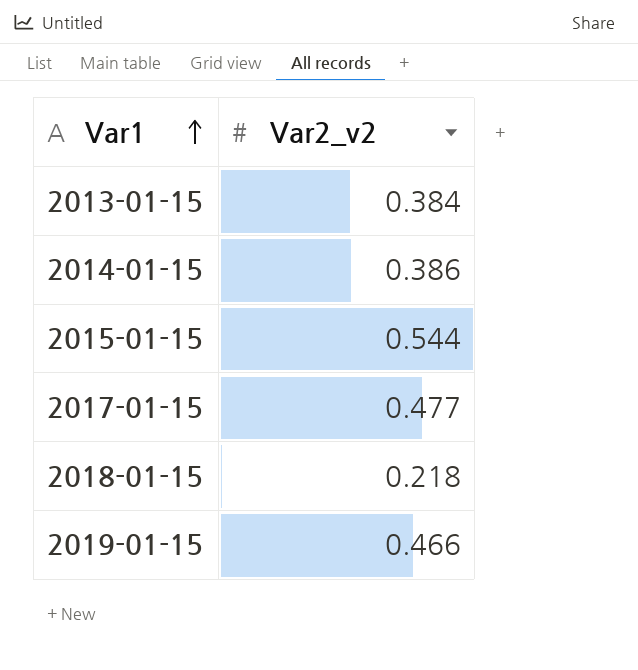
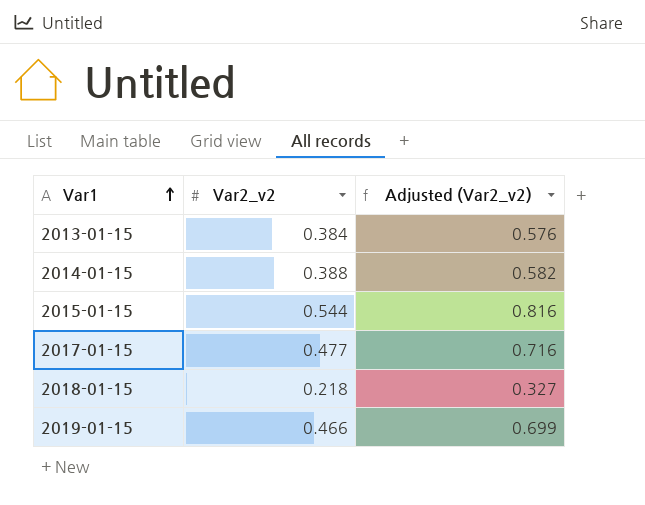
column Adjusted (Var2_v2) | formula: none -> [Var2_v2] * 1.5
2014-01-15 | Var2_v2: 0.386 -> 0.388

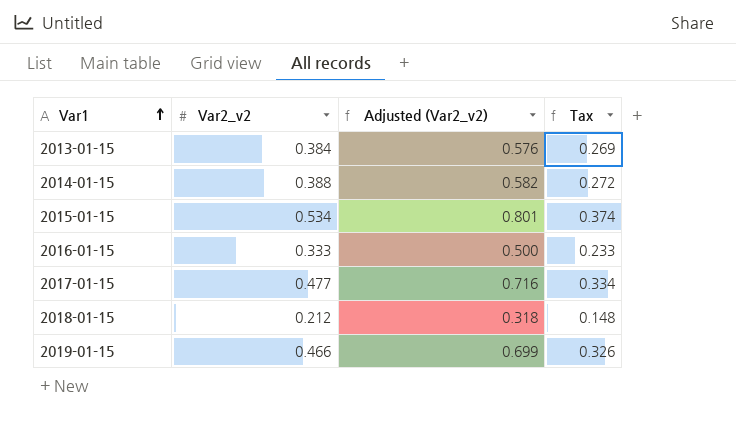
column Tax | formula: none -> [Var2_v2] * 0.7
2015-01-15 | Var2_v2: 0.544 -> 0.534
2015-01-15 | Adjusted (Var2_v2): 0.816 -> 0.801
row 2016-01-15: none -> 0.333 | 0.500 | 0.233
2018-01-15 | Var2_v2: 0.218 -> 0.212
2018-01-15 | Adjusted (Var2_v2): 0.327 -> 0.318

